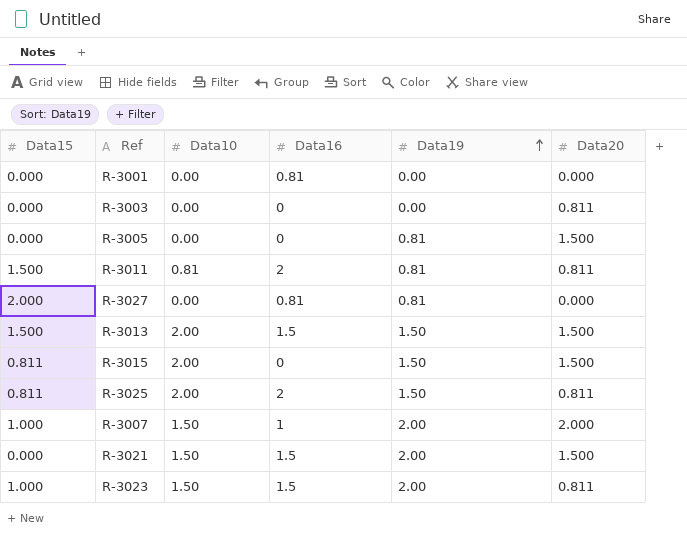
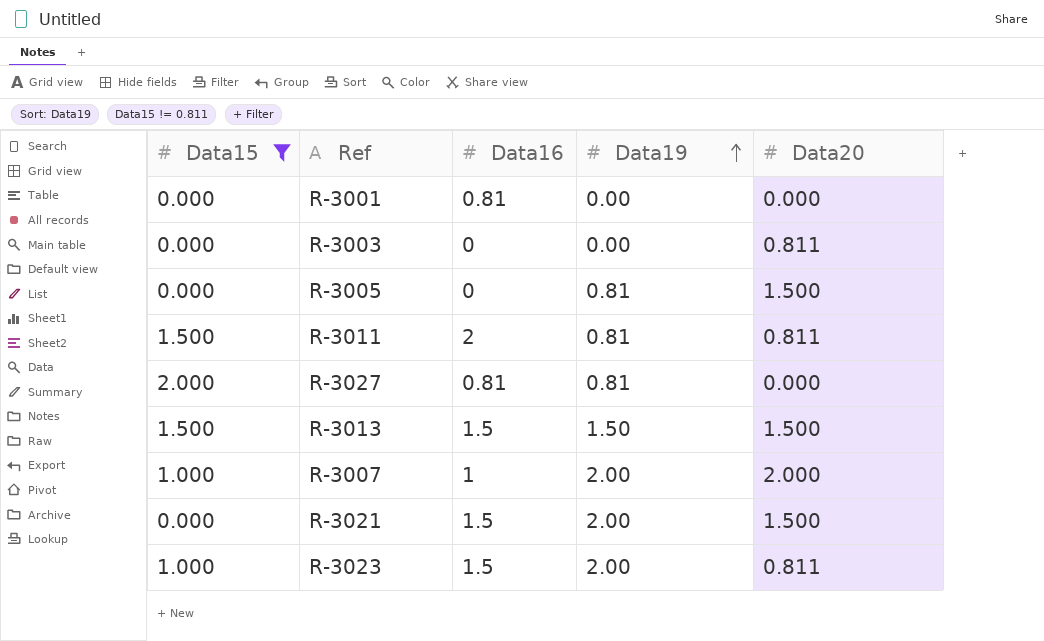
filter: none -> Data15 != 0.811
column Data10 | position: 3 -> none

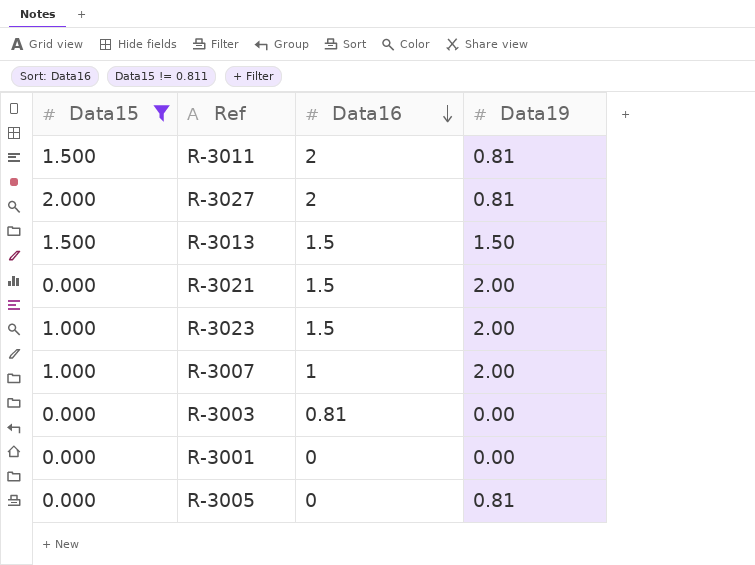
row order: Data19 ascending -> Data16 descending
column Data20 | position: 5 -> none
R-3027 | Data16: 0.81 -> 2
R-3003 | Data16: 0 -> 0.81
R-3001 | Data16: 0.81 -> 0

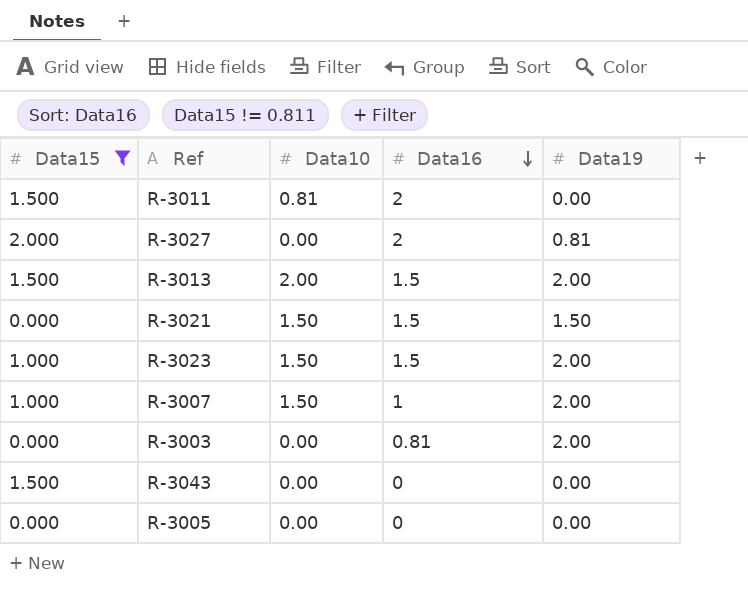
column Data10 | position: none -> 3
row R-3001: 0.000 | 0 | 0.00 -> none
R-3011 | Data19: 0.81 -> 0.00
R-3013 | Data19: 1.50 -> 2.00
R-3021 | Data19: 2.00 -> 1.50
R-3003 | Data19: 0.00 -> 2.00
row R-3043: none -> 1.500 | 0.00 | 0 | 0.00
R-3005 | Data19: 0.81 -> 0.00

